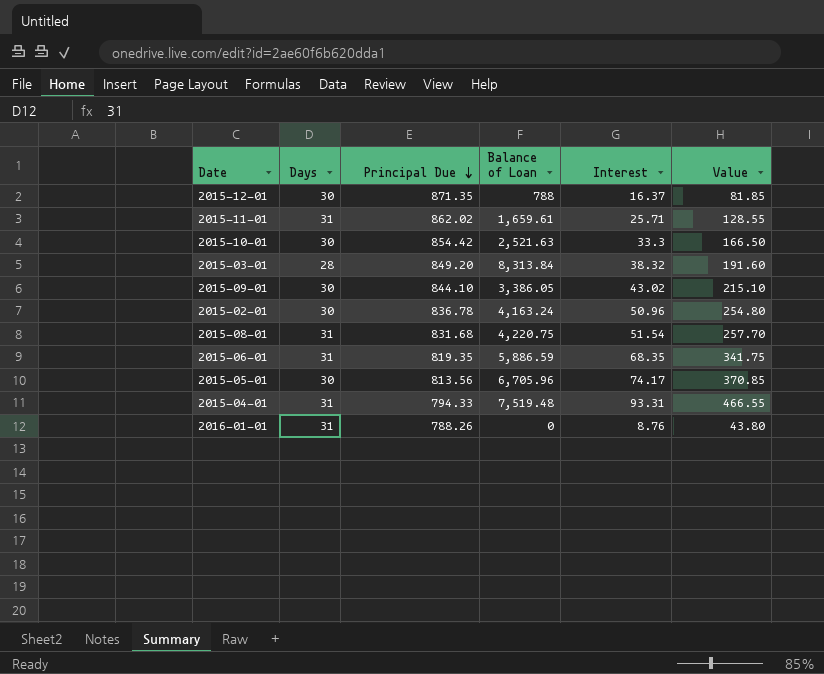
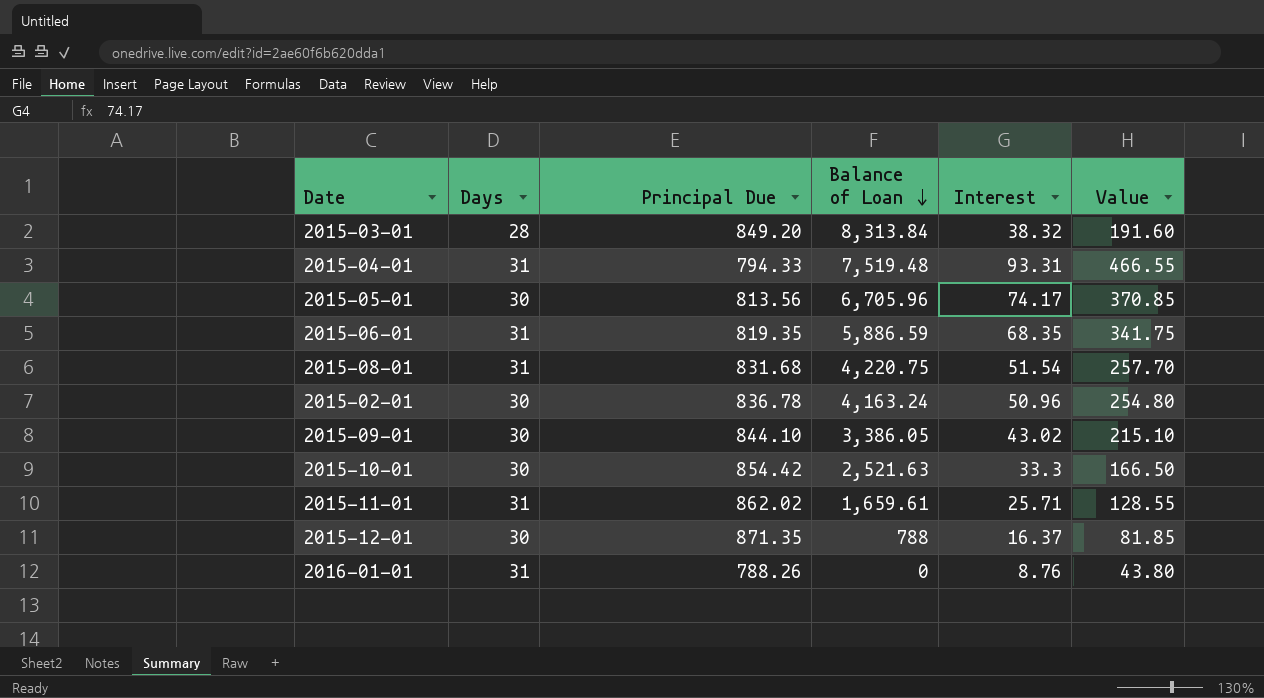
row order: Principal Due descending -> Balance of Loan descending

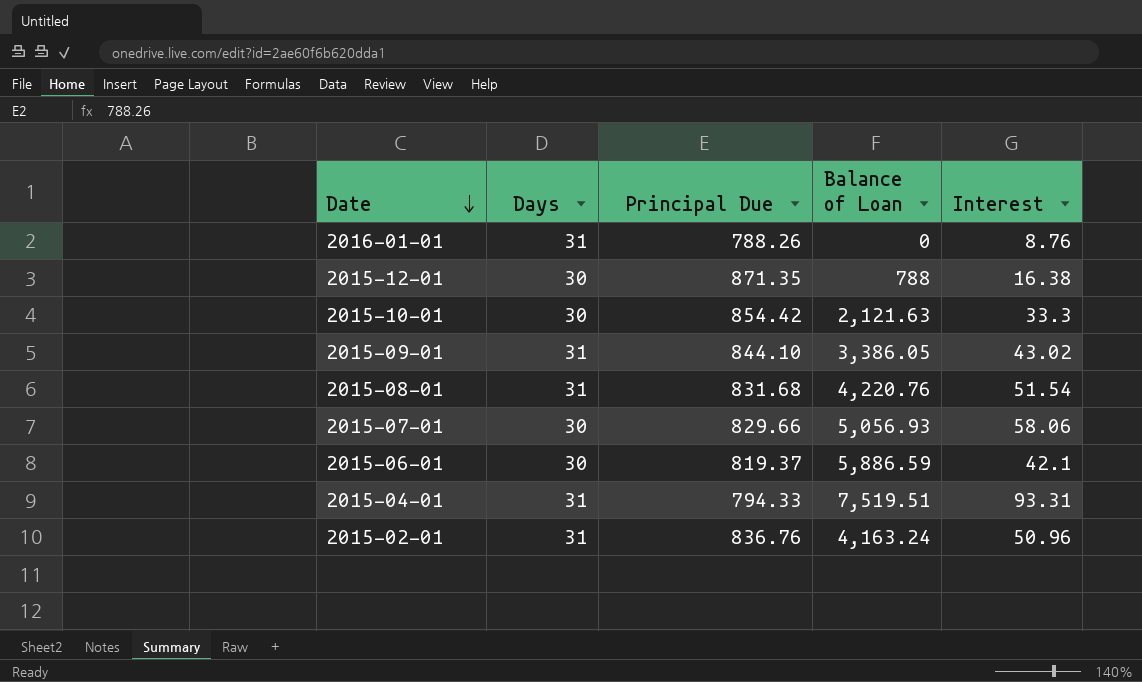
row order: Balance of Loan descending -> Date descending
column Value | formula: [Interest] * 5 -> none
row 2015-03-01: 28 | 849.20 | 8,313.84 | 38.32 | 191.60 -> none
row 2015-05-01: 30 | 813.56 | 6,705.96 | 74.17 | 370.85 -> none
row 2015-11-01: 31 | 862.02 | 1,659.61 | 25.71 | 128.55 -> none
2015-12-01 | Interest: 16.37 -> 16.38
2015-10-01 | Balance of Loan: 2,521.63 -> 2,121.63
2015-09-01 | Days: 30 -> 31
2015-08-01 | Balance of Loan: 4,220.75 -> 4,220.76
row 2015-07-01: none -> 30 | 829.66 | 5,056.93 | 58.06
2015-06-01 | Days: 31 -> 30
2015-06-01 | Principal Due: 819.35 -> 819.37
2015-06-01 | Interest: 68.35 -> 42.1
2015-04-01 | Balance of Loan: 7,519.48 -> 7,519.51
2015-02-01 | Days: 30 -> 31
2015-02-01 | Principal Due: 836.78 -> 836.76

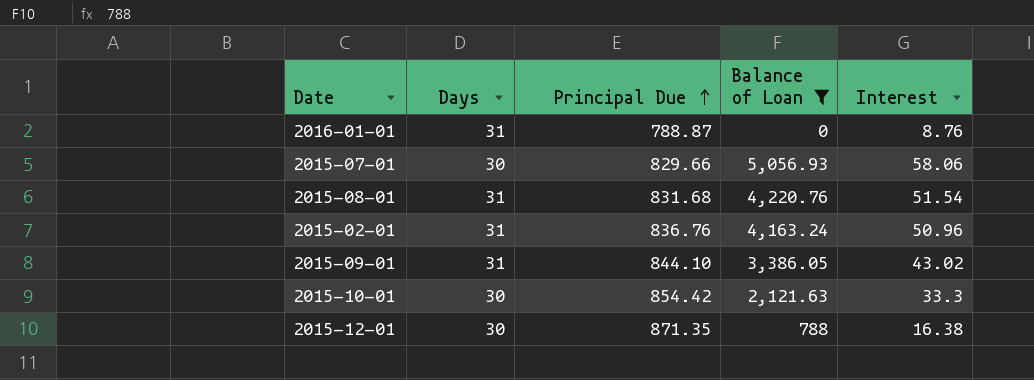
filter: none -> Balance of Loan <= 5,056.93
row order: Date descending -> Principal Due ascending
2016-01-01 | Principal Due: 788.26 -> 788.87

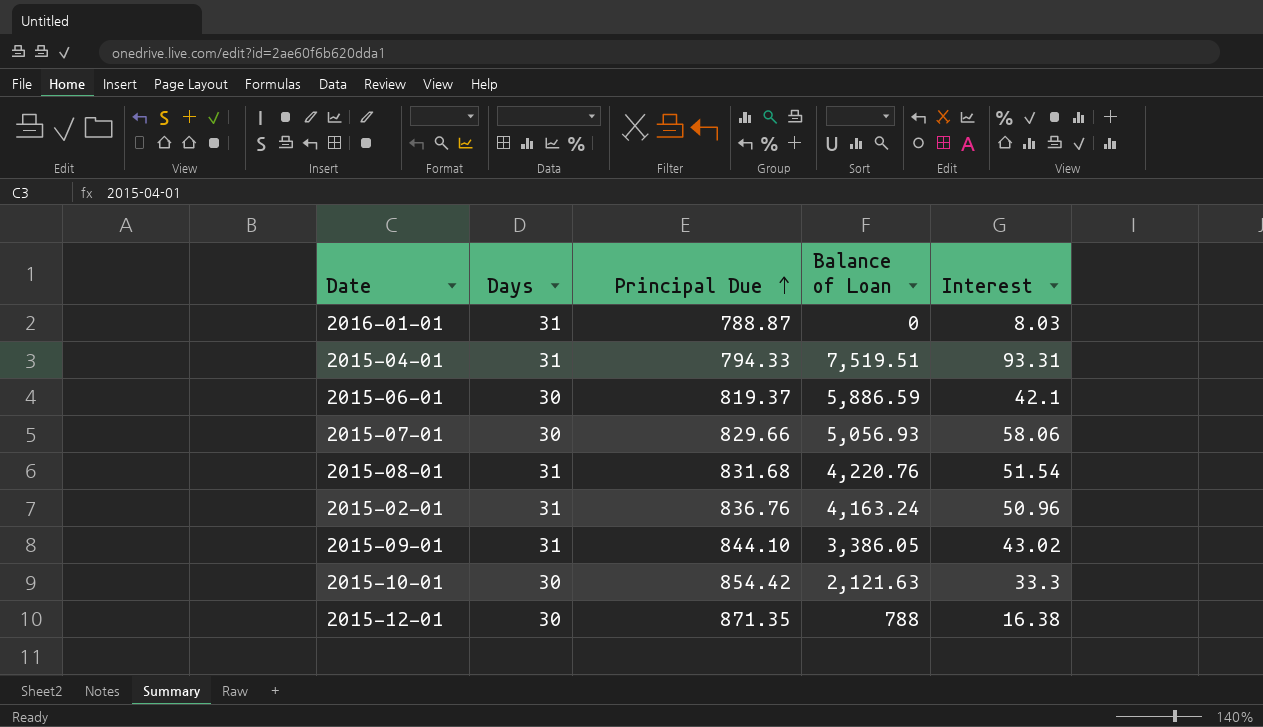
filter: Balance of Loan <= 5,056.93 -> none
2016-01-01 | Interest: 8.76 -> 8.03

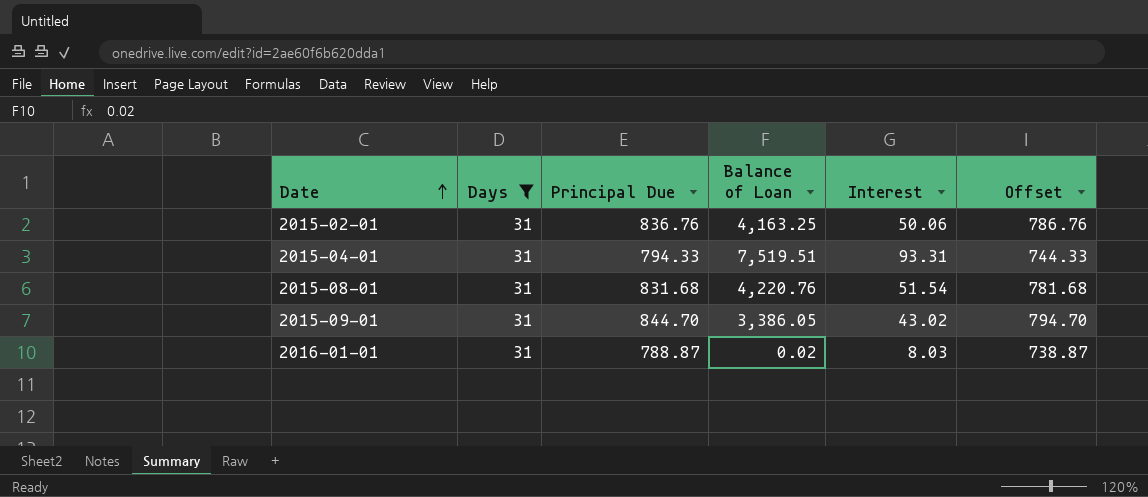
filter: none -> Days = 31
row order: Principal Due ascending -> Date ascending
column Offset | formula: none -> [Principal Due] - 50
2015-02-01 | Balance of Loan: 4,163.24 -> 4,163.25
2015-02-01 | Interest: 50.96 -> 50.06
2015-09-01 | Principal Due: 844.10 -> 844.70
2016-01-01 | Balance of Loan: 0 -> 0.02

